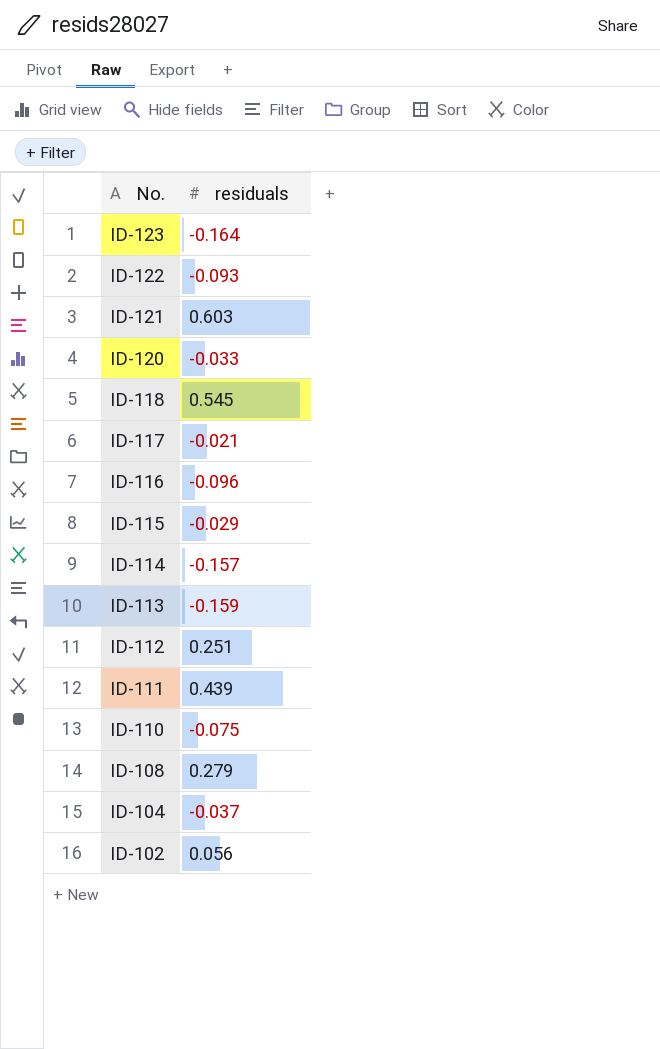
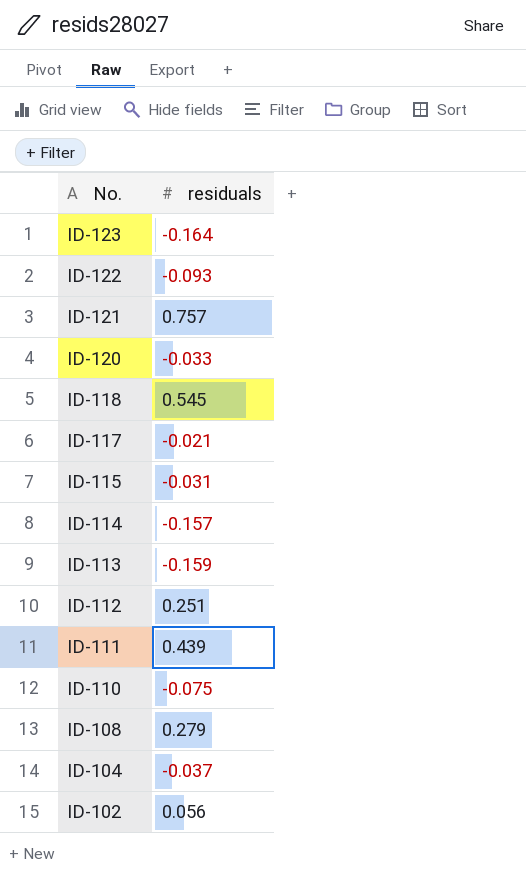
row ID-116: -0.096 -> none
ID-121 | residuals: 0.603 -> 0.757
ID-115 | residuals: -0.029 -> -0.031

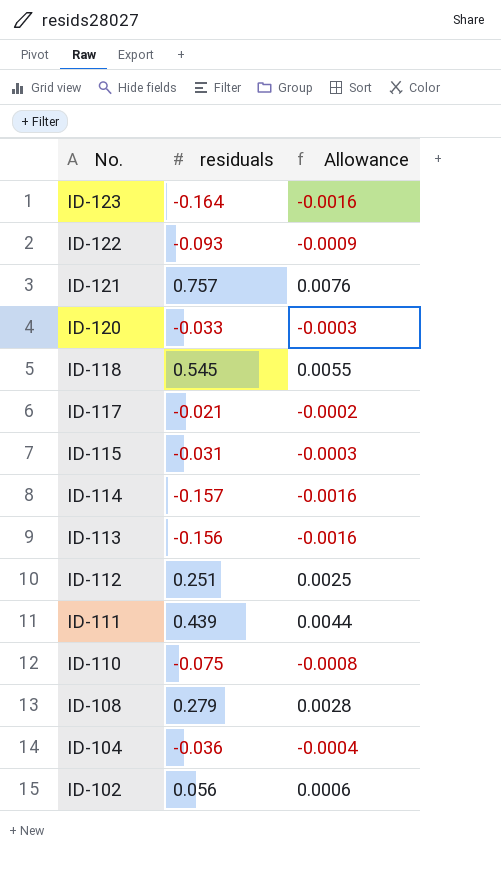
column Allowance | formula: none -> [residuals] * 0.01
ID-113 | residuals: -0.159 -> -0.156
ID-104 | residuals: -0.037 -> -0.036

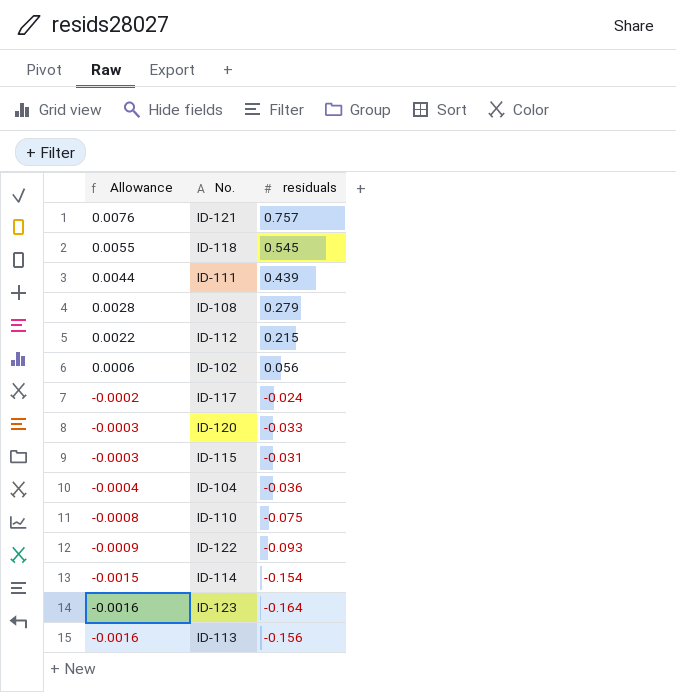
row order: No. descending -> Allowance descending
column Allowance | position: 3 -> 1
ID-112 | Allowance: 0.0025 -> 0.0022
ID-112 | residuals: 0.251 -> 0.215
ID-117 | residuals: -0.021 -> -0.024
ID-114 | Allowance: -0.0016 -> -0.0015
ID-114 | residuals: -0.157 -> -0.154

